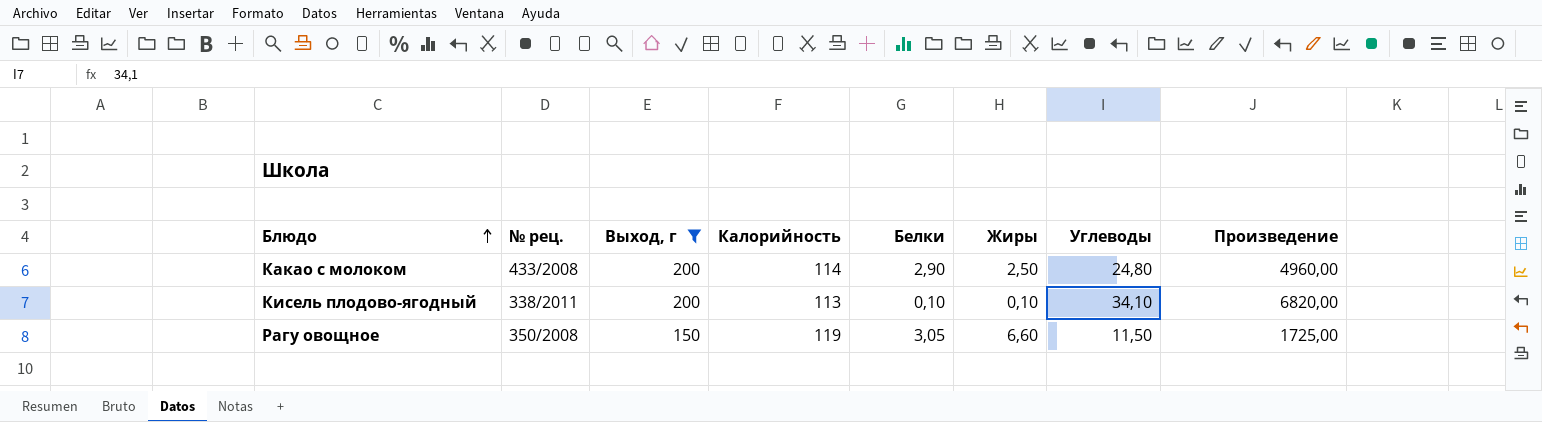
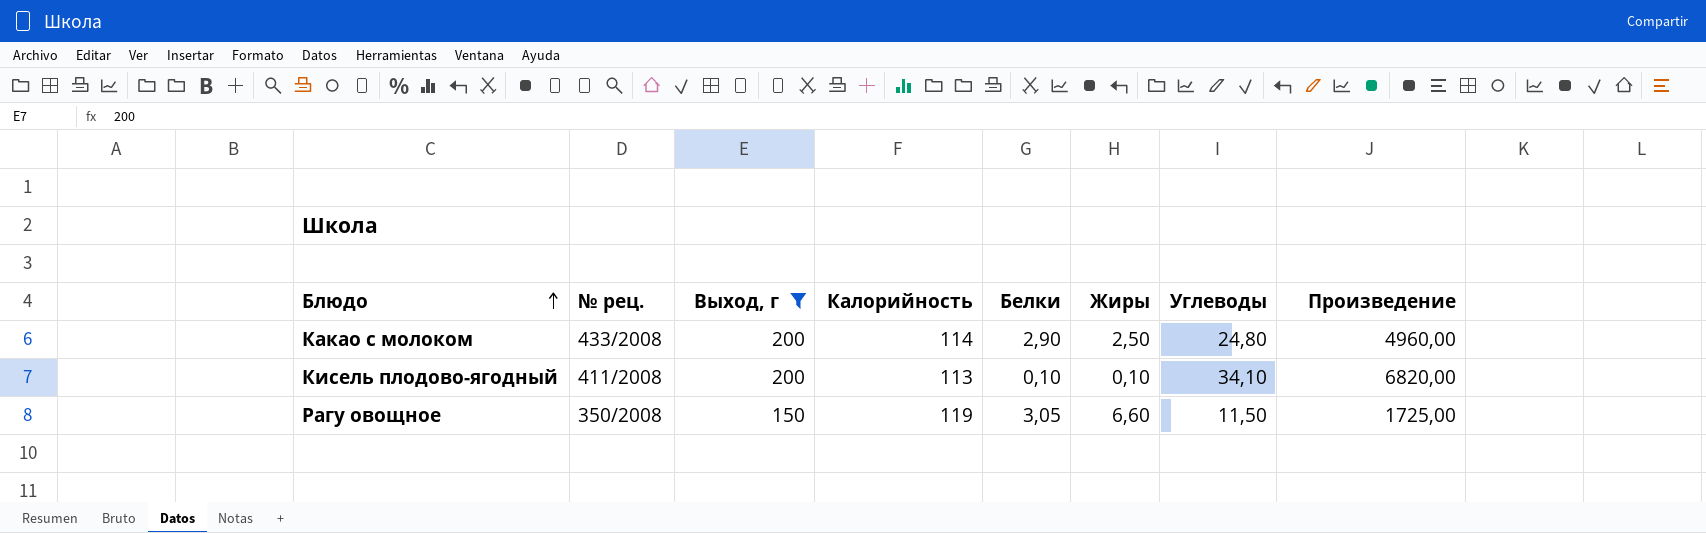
Кисель плодово-ягодный | № рец.: 338/2011 -> 411/2008

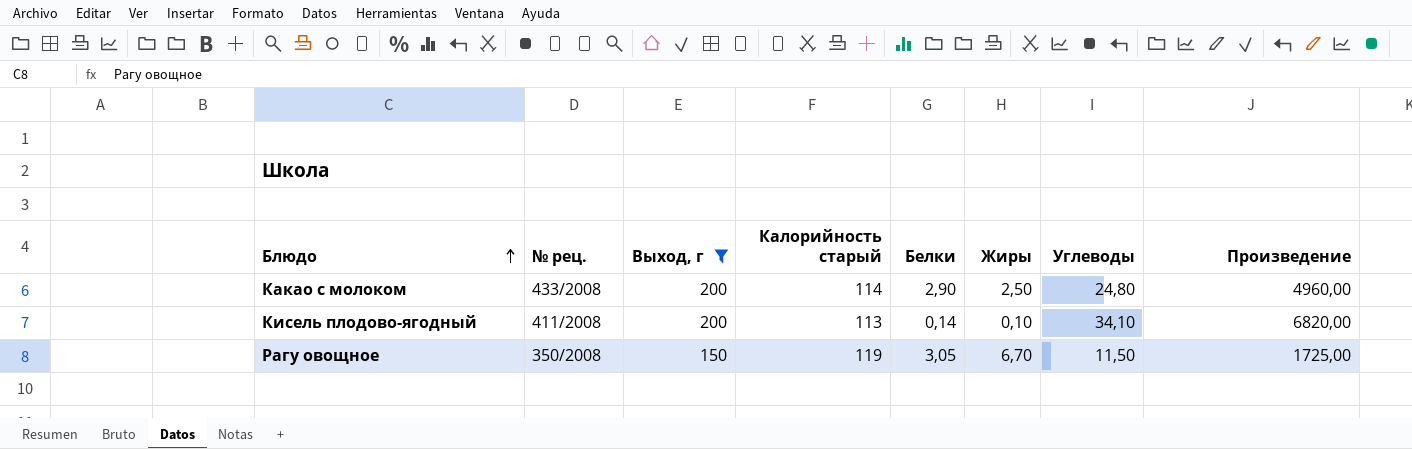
column name: Калорийность -> Калорийность старый
Кисель плодово-ягодный | Белки: 0,10 -> 0,14
Рагу овощное | Жиры: 6,60 -> 6,70

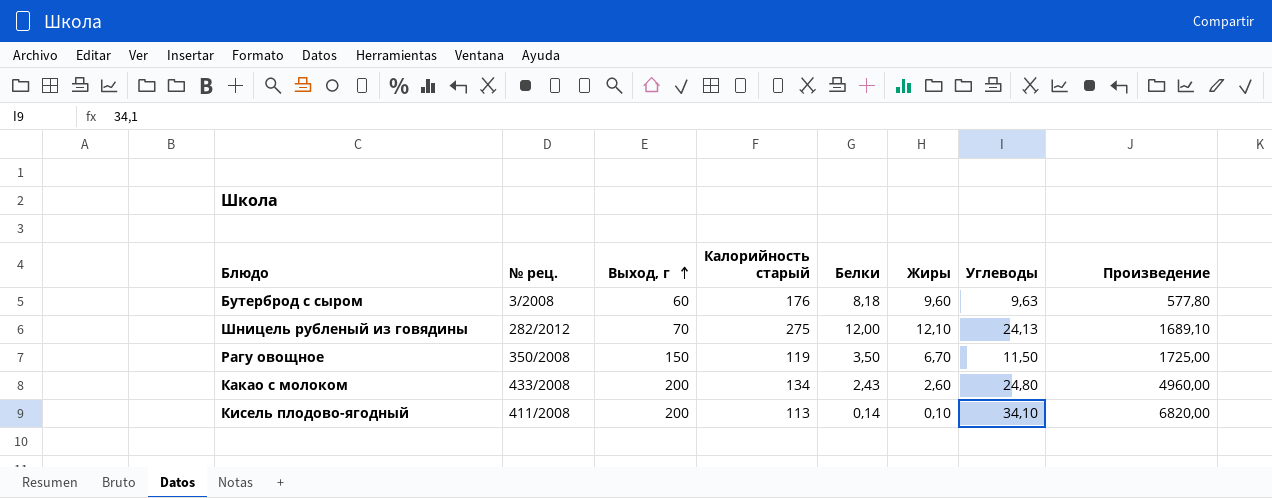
filter: Выход, г >= 150 -> none
row order: Блюдо ascending -> Выход, г ascending
Рагу овощное | Белки: 3,05 -> 3,50
Какао с молоком | Калорийность старый: 114 -> 134
Какао с молоком | Белки: 2,90 -> 2,43
Какао с молоком | Жиры: 2,50 -> 2,60

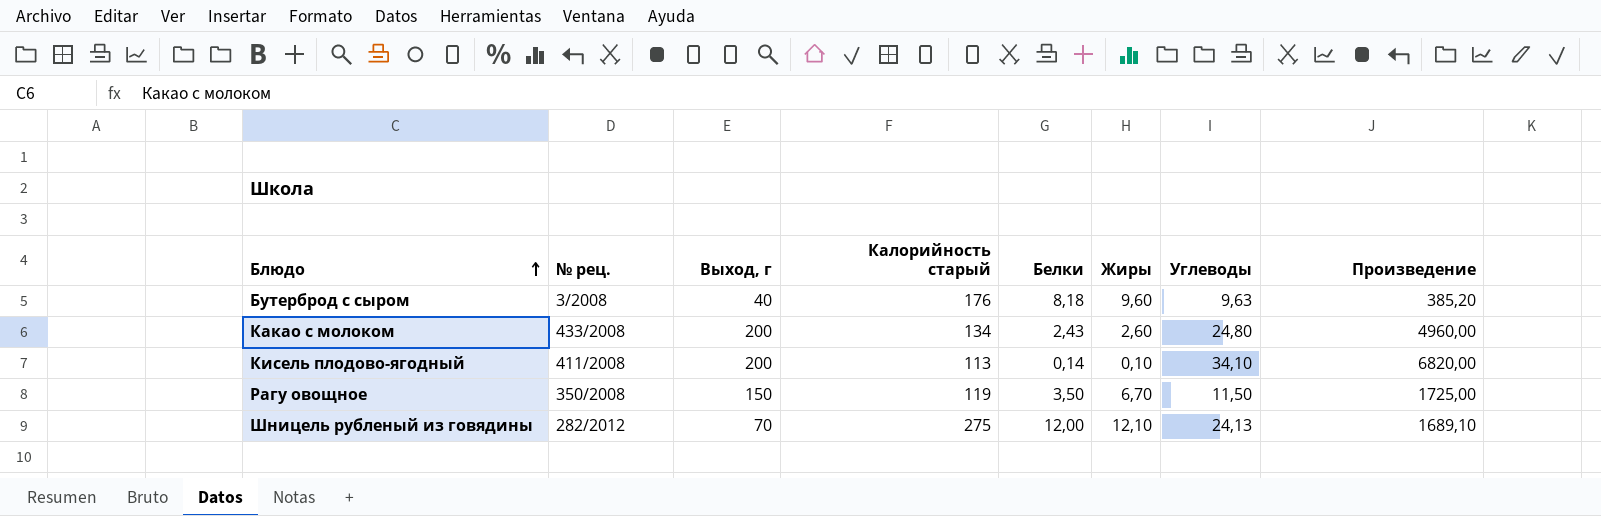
row order: Выход, г ascending -> Блюдо ascending
Бутерброд с сыром | Выход, г: 60 -> 40
Бутерброд с сыром | Произведение: 577,80 -> 385,20

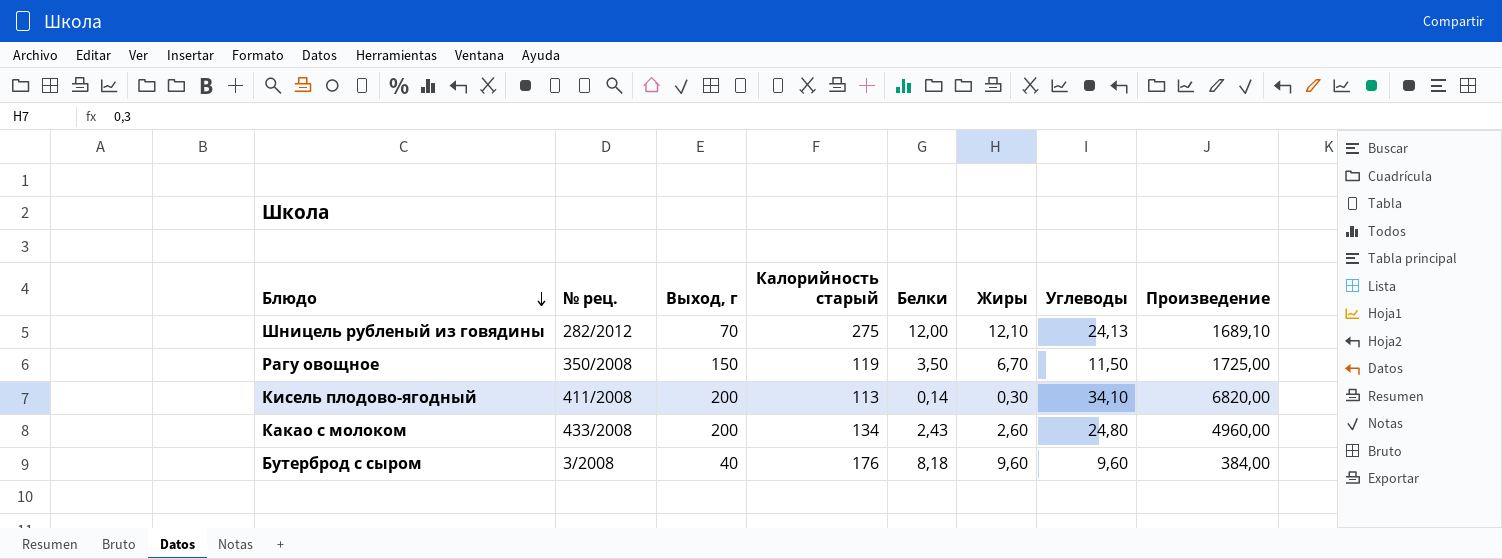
row order: Блюдо ascending -> Блюдо descending
Кисель плодово-ягодный | Жиры: 0,10 -> 0,30
Бутерброд с сыром | Углеводы: 9,63 -> 9,60
Бутерброд с сыром | Произведение: 385,20 -> 384,00

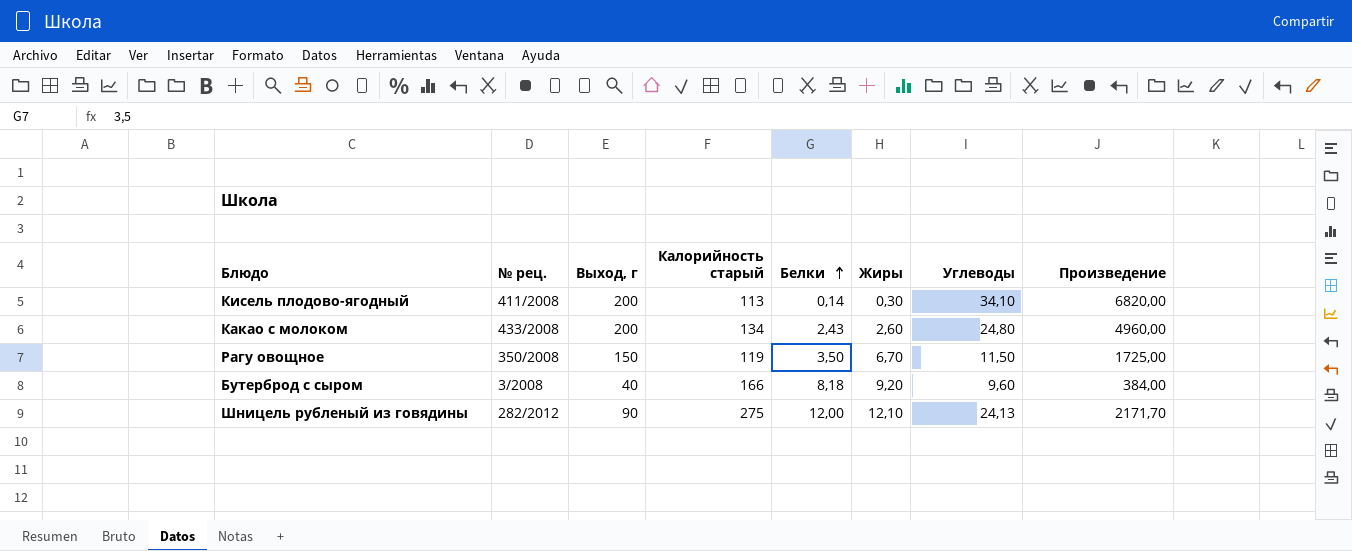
row order: Блюдо descending -> Белки ascending
Бутерброд с сыром | Калорийность старый: 176 -> 166
Бутерброд с сыром | Жиры: 9,60 -> 9,20
Шницель рубленый из говядины | Выход, г: 70 -> 90
Шницель рубленый из говядины | Произведение: 1689,10 -> 2171,70

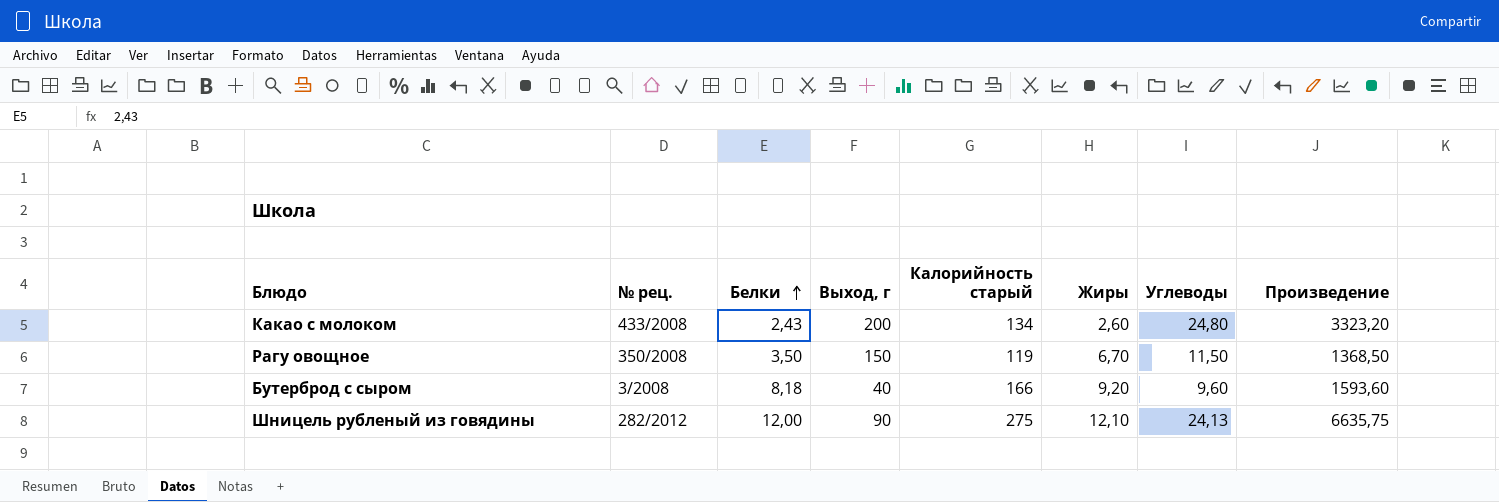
column Белки | position: 5 -> 3
column Произведение | formula: [Выход, г] * [Углеводы] -> [Калорийность старый] * [Углеводы]
row Кисель плодово-ягодный: 411/2008 | 200 | 113 | 0,14 | 0,30 | 34,10 | 6820,00 -> none

